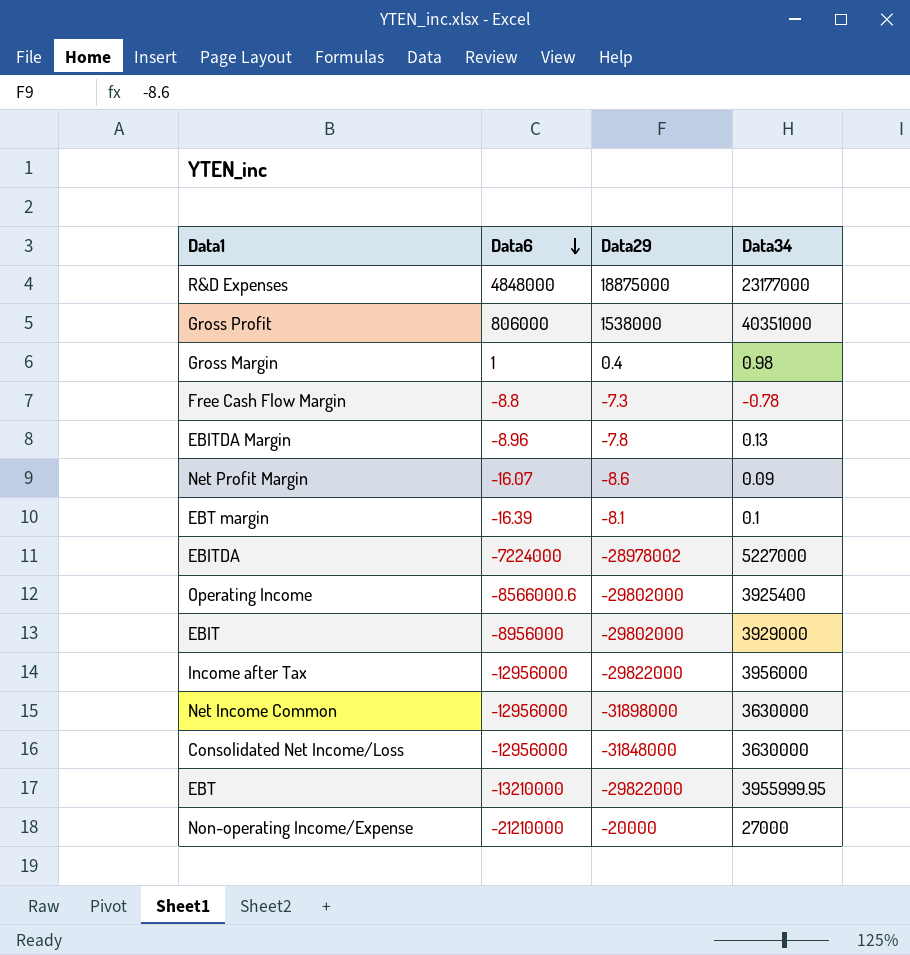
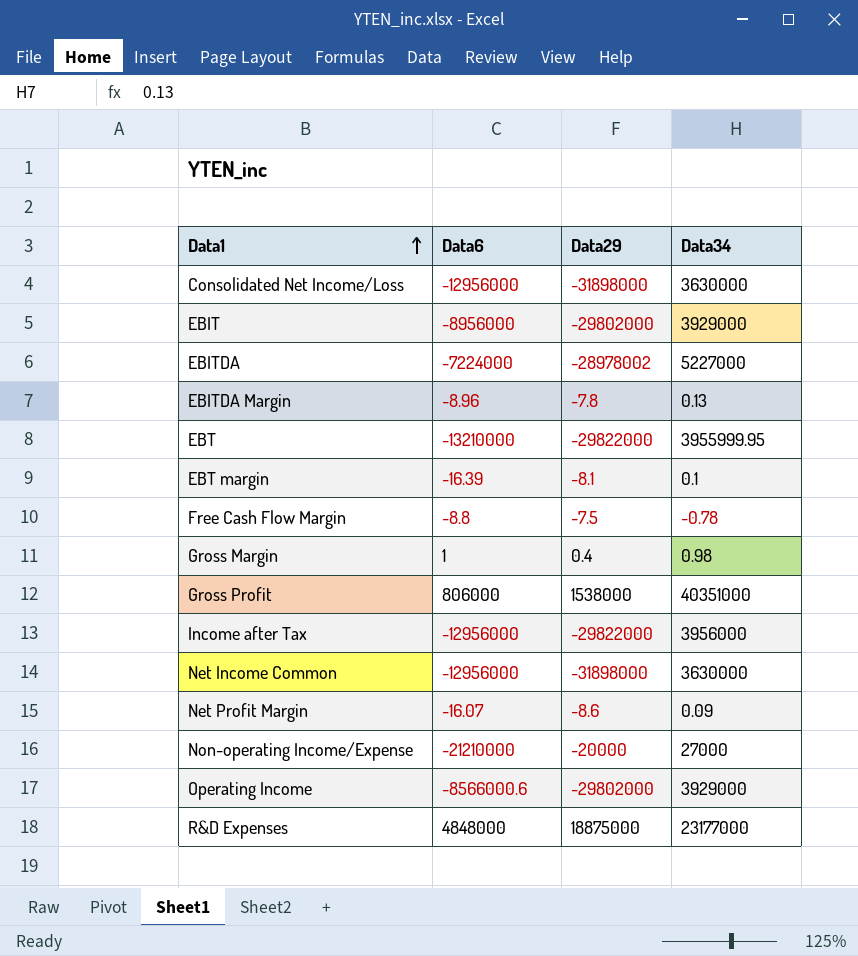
row order: Data6 descending -> Data1 ascending
Consolidated Net Income/Loss | Data29: -31848000 -> -31898000
Free Cash Flow Margin | Data29: -7.3 -> -7.5
Operating Income | Data34: 3925400 -> 3929000

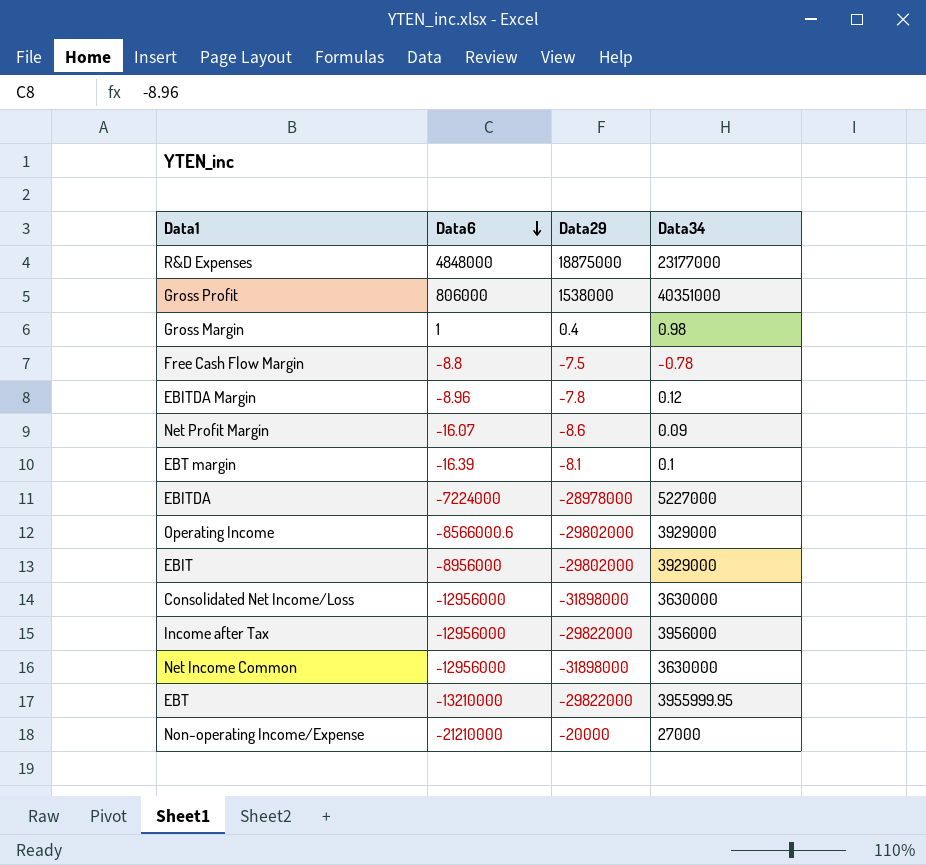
row order: Data1 ascending -> Data6 descending
EBITDA Margin | Data34: 0.13 -> 0.12
EBITDA | Data29: -28978002 -> -28978000

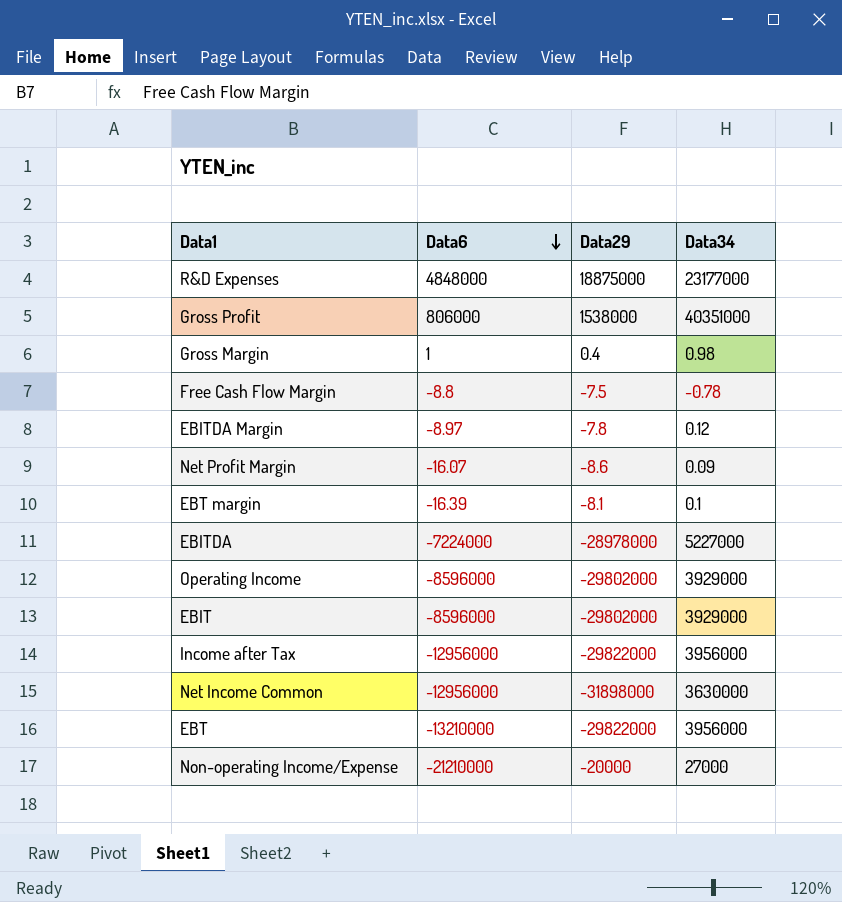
row Consolidated Net Income/Loss: -12956000 | -31898000 | 3630000 -> none
EBITDA Margin | Data6: -8.96 -> -8.97
Operating Income | Data6: -8566000.6 -> -8596000
EBIT | Data6: -8956000 -> -8596000
EBT | Data34: 3955999.95 -> 3956000

